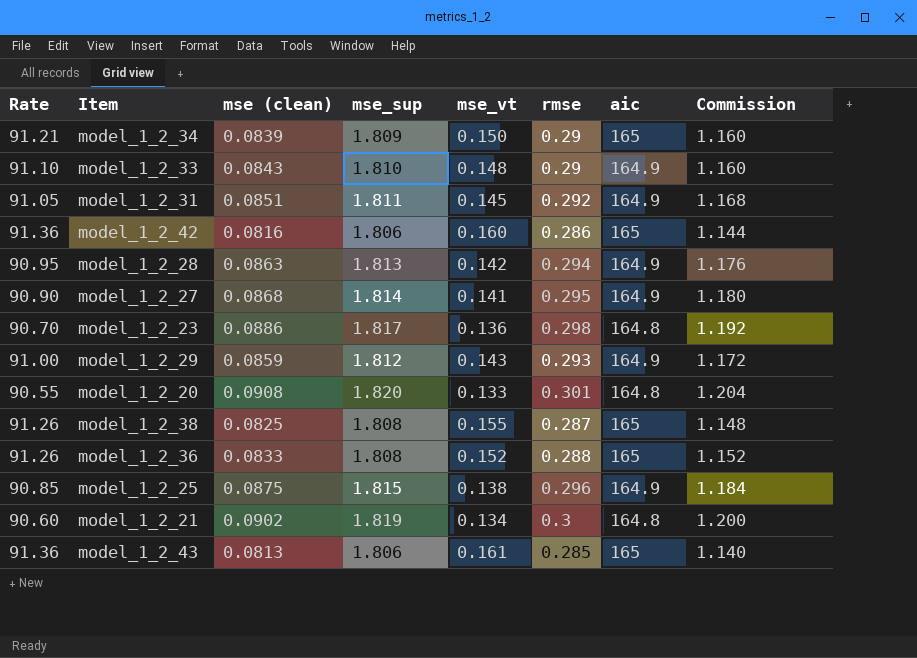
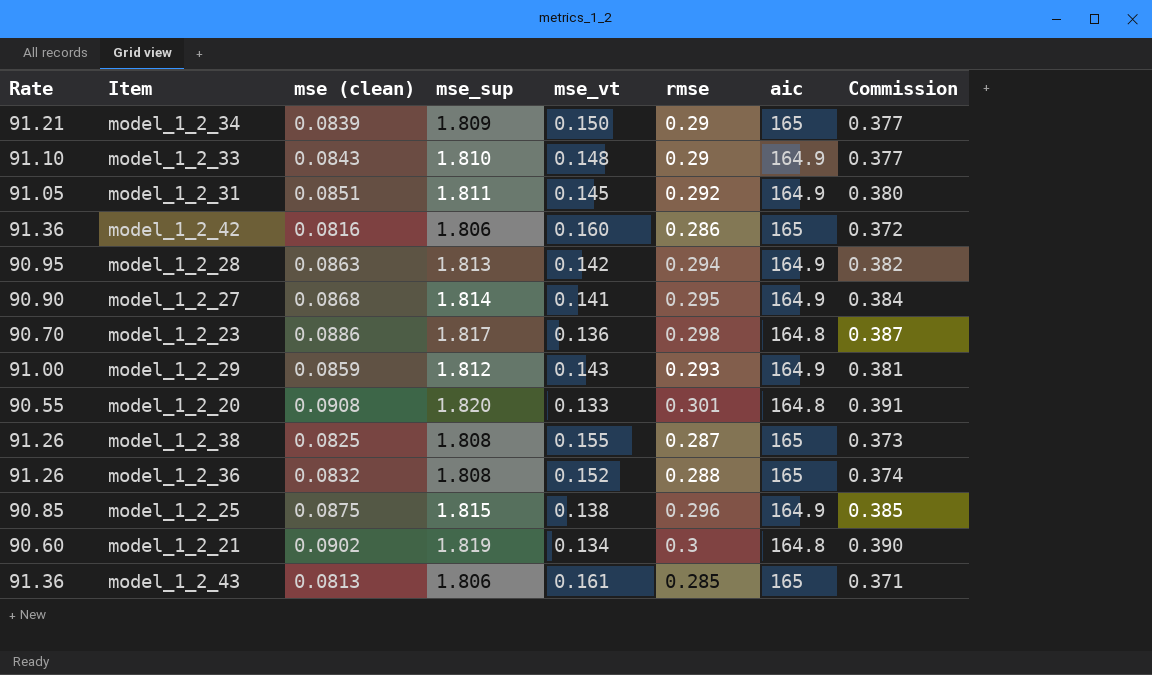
column Commission | formula: [rmse] * 4 -> [rmse] * 1.3
model_1_2_36 | mse (clean): 0.0833 -> 0.0832

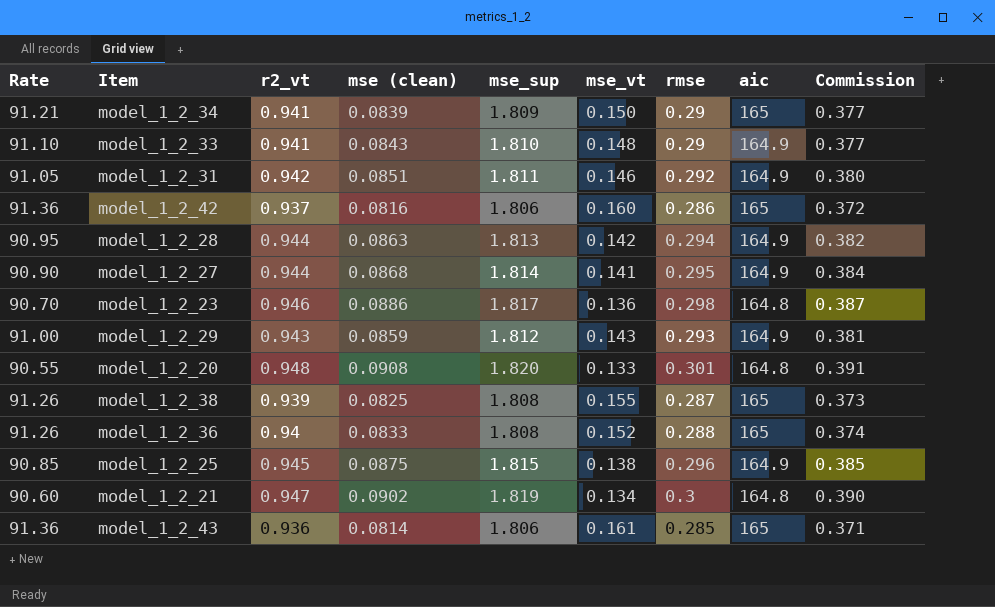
column r2_vt | position: none -> 3
model_1_2_31 | mse_vt: 0.145 -> 0.146
model_1_2_36 | mse (clean): 0.0832 -> 0.0833
model_1_2_43 | mse (clean): 0.0813 -> 0.0814

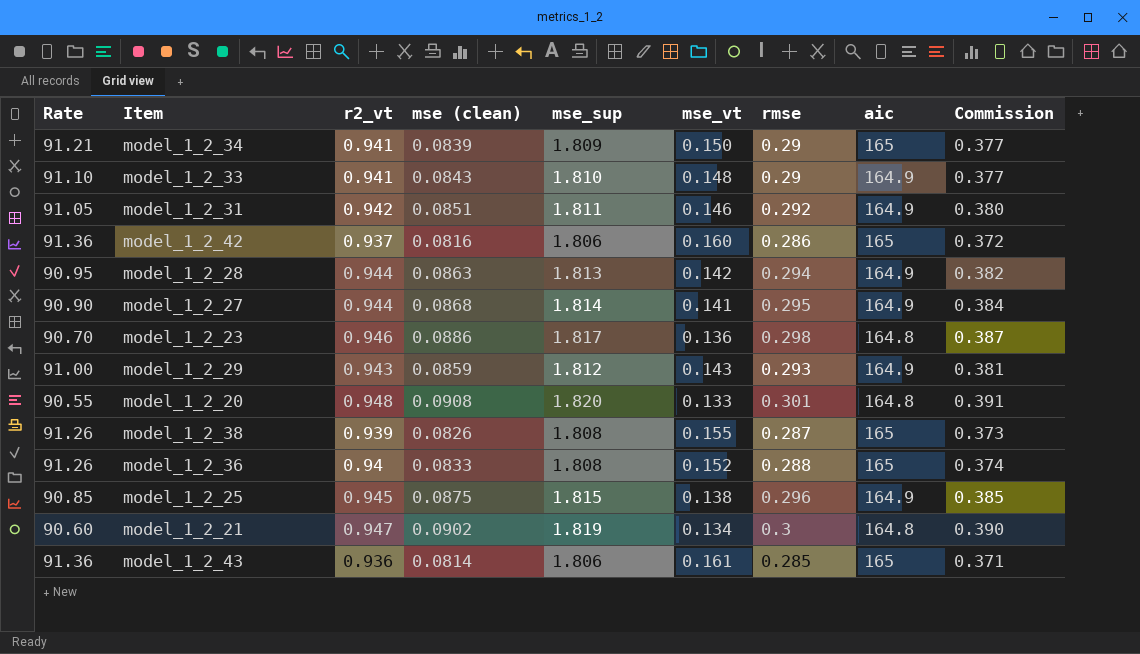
model_1_2_38 | mse (clean): 0.0825 -> 0.0826

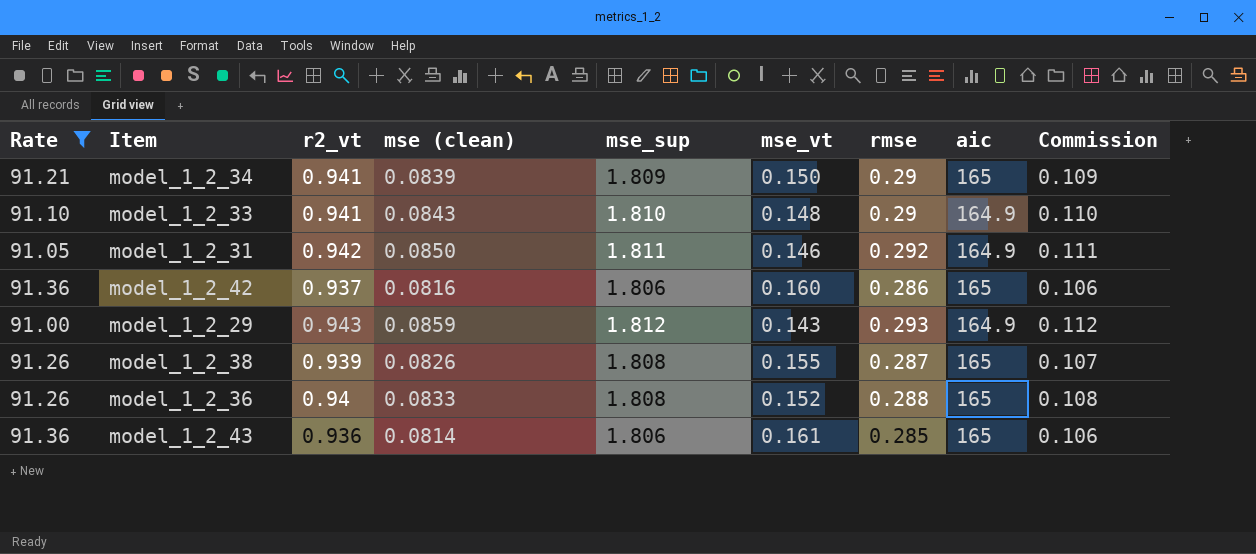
filter: none -> Rate >= 91.00
column Commission | formula: [rmse] * 1.3 -> [mse (clean)] * 1.3
model_1_2_31 | mse (clean): 0.0851 -> 0.0850

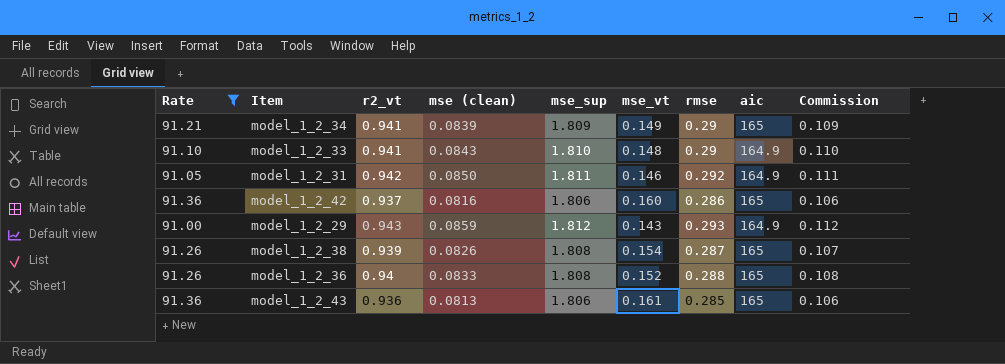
model_1_2_34 | mse_vt: 0.150 -> 0.149
model_1_2_38 | mse_vt: 0.155 -> 0.154
model_1_2_43 | mse (clean): 0.0814 -> 0.0813

